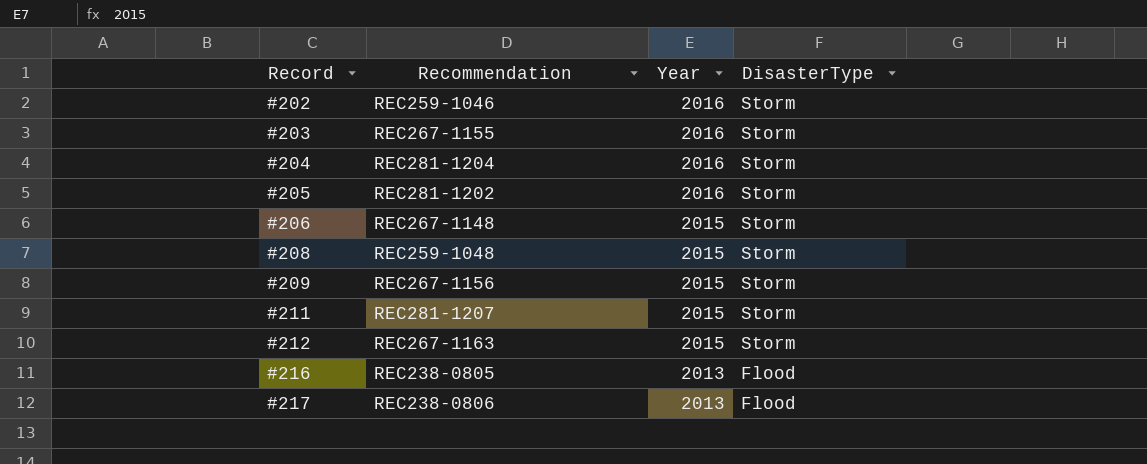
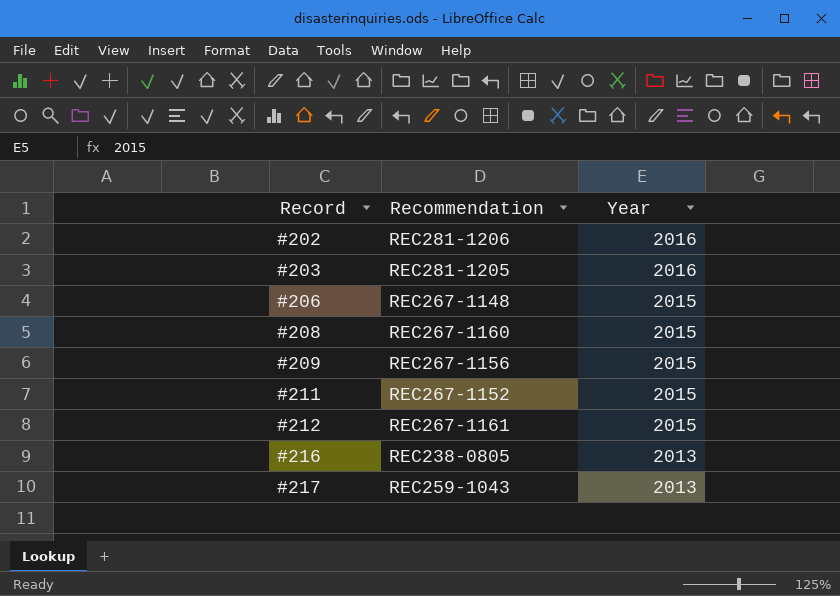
column DisasterType | position: 4 -> none
row #204: REC281-1204 | 2016 | Storm -> none
row #205: REC281-1202 | 2016 | Storm -> none
#202 | Recommendation: REC259-1046 -> REC281-1206
#203 | Recommendation: REC267-1155 -> REC281-1205
#208 | Recommendation: REC259-1048 -> REC267-1160
#211 | Recommendation: REC281-1207 -> REC267-1152
#212 | Recommendation: REC267-1163 -> REC267-1161
#217 | Recommendation: REC238-0806 -> REC259-1043

